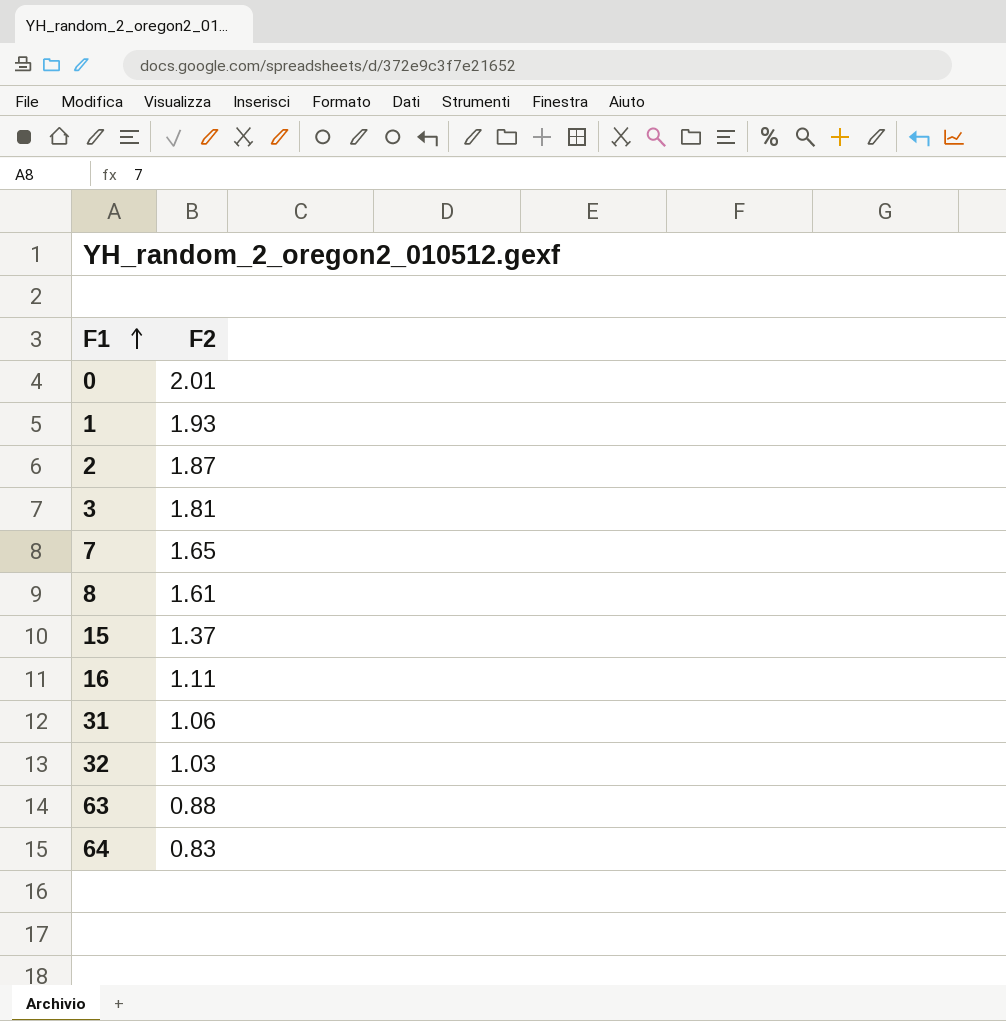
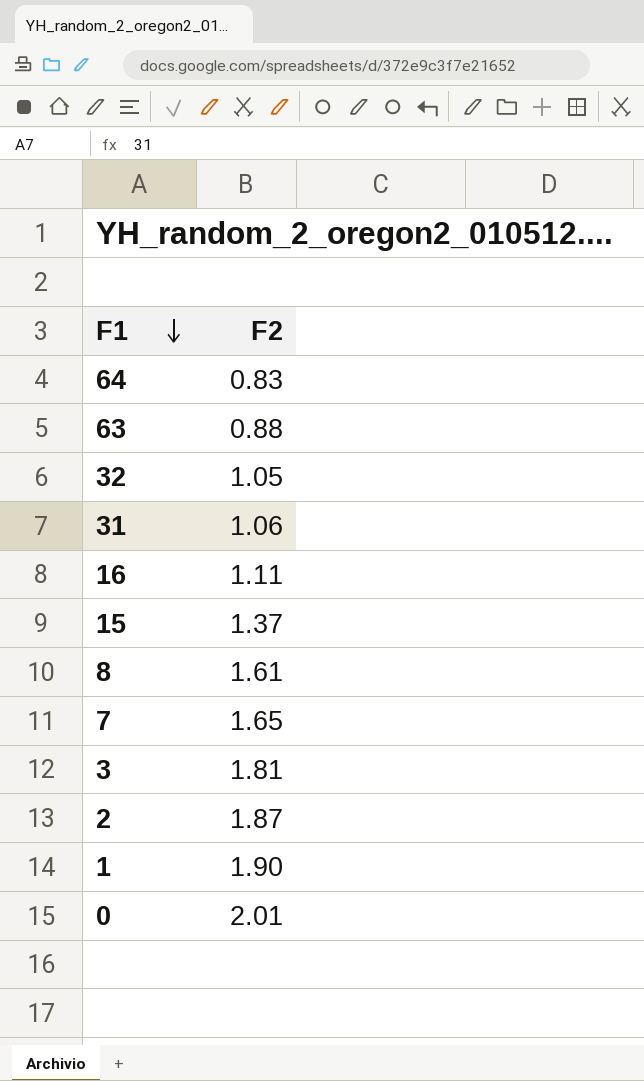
row order: F1 ascending -> F1 descending
32 | F2: 1.03 -> 1.05
1 | F2: 1.93 -> 1.90

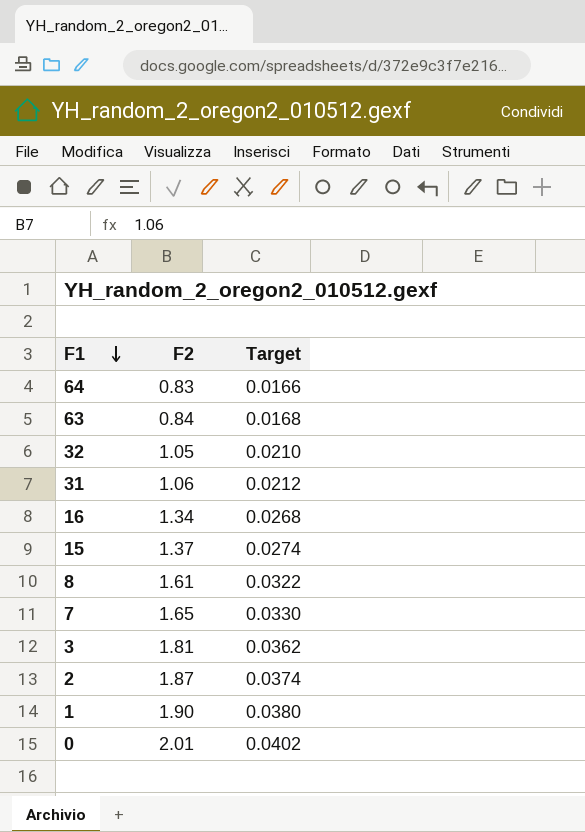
column Target | formula: none -> [F2] * 0.02
63 | F2: 0.88 -> 0.84
16 | F2: 1.11 -> 1.34

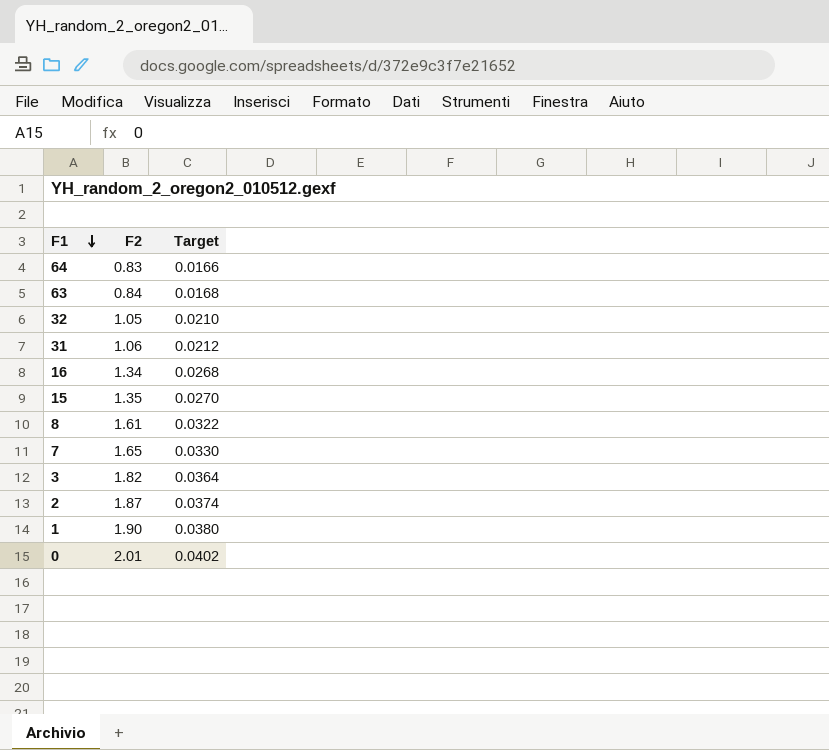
15 | F2: 1.37 -> 1.35
15 | Target: 0.0274 -> 0.0270
3 | F2: 1.81 -> 1.82
3 | Target: 0.0362 -> 0.0364

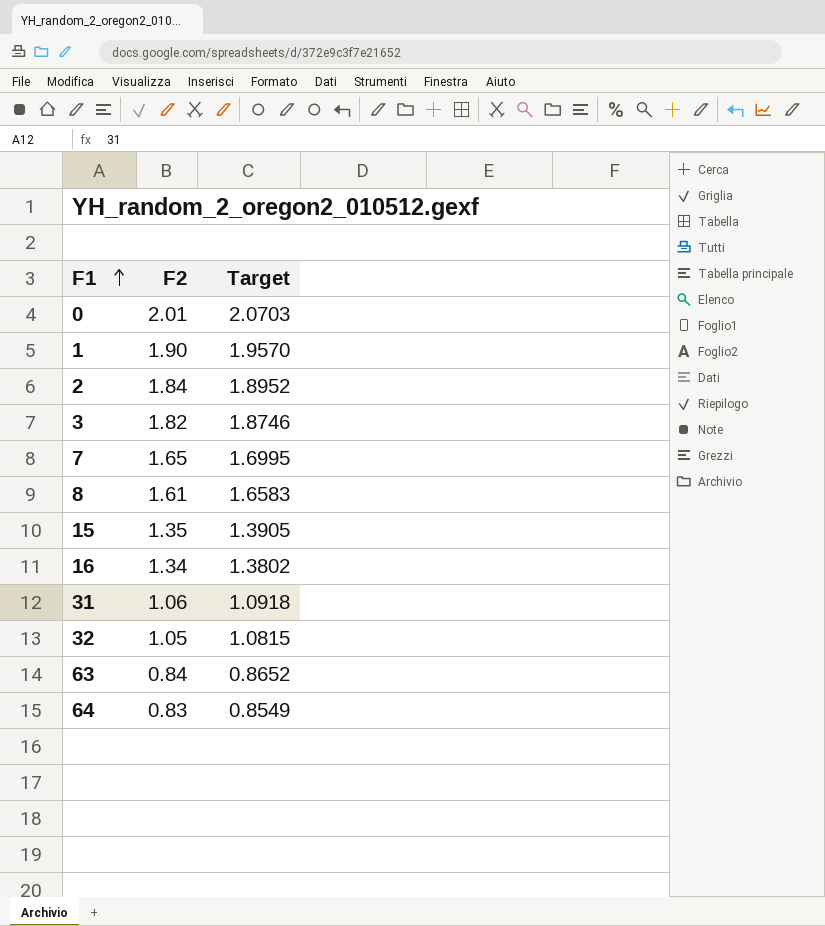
row order: F1 descending -> F1 ascending
column Target | formula: [F2] * 0.02 -> [F2] * 1.03
2 | F2: 1.87 -> 1.84

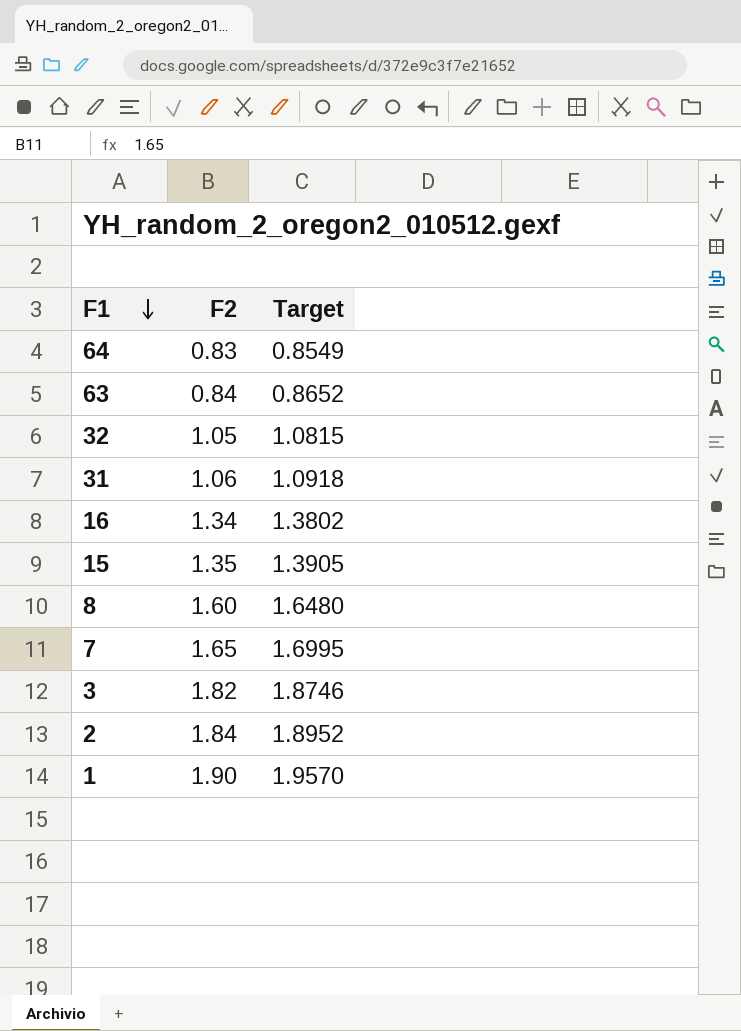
row order: F1 ascending -> F1 descending
row 0: 2.01 | 2.0703 -> none
8 | F2: 1.61 -> 1.60
8 | Target: 1.6583 -> 1.6480

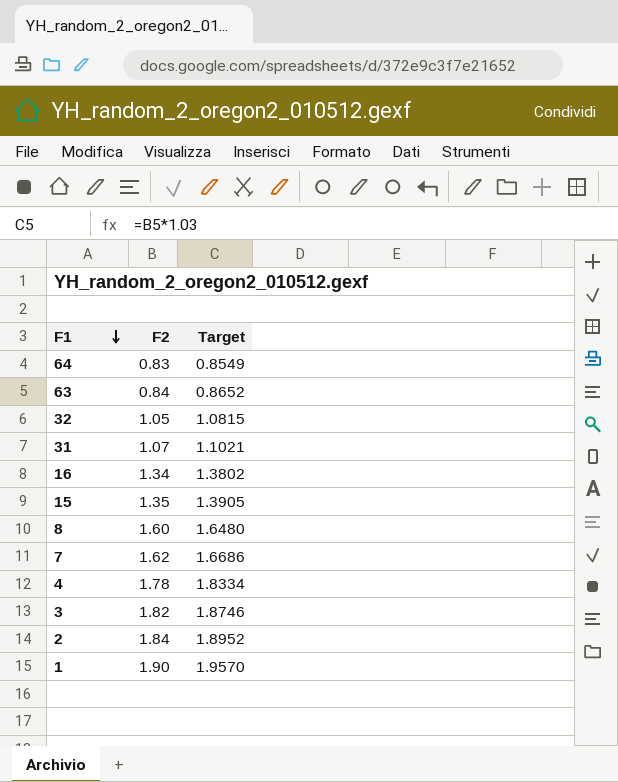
31 | F2: 1.06 -> 1.07
31 | Target: 1.0918 -> 1.1021
7 | F2: 1.65 -> 1.62
7 | Target: 1.6995 -> 1.6686
row 4: none -> 1.78 | 1.8334

